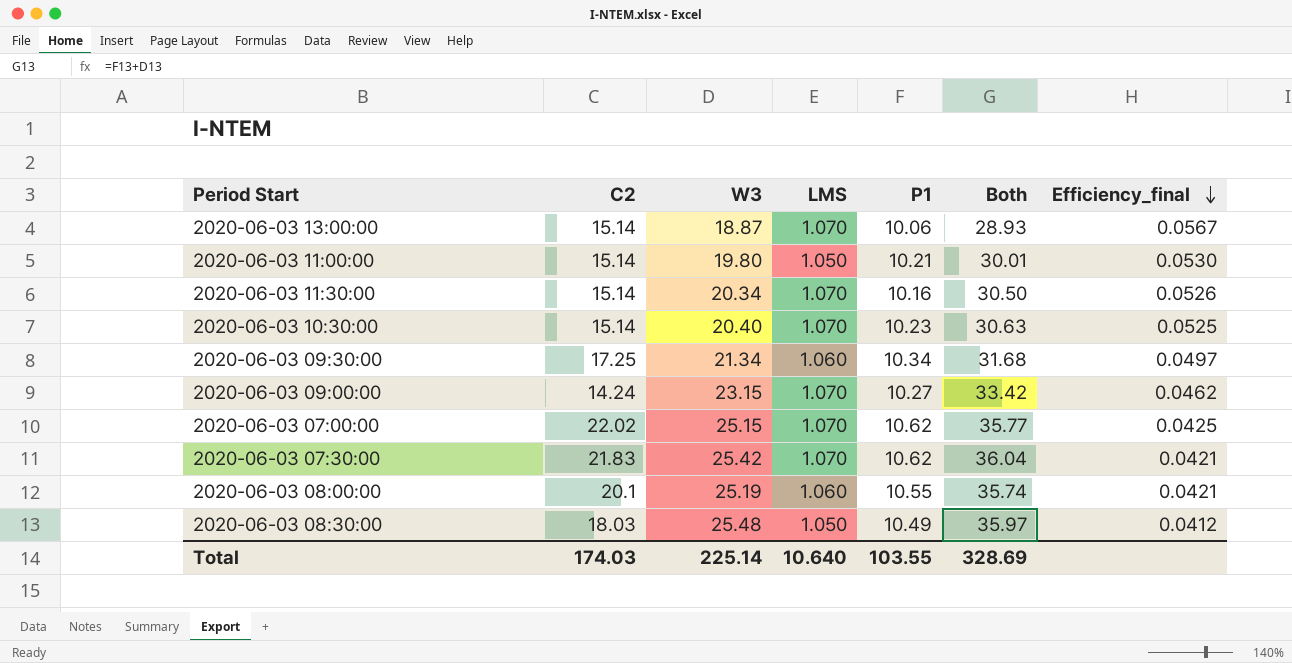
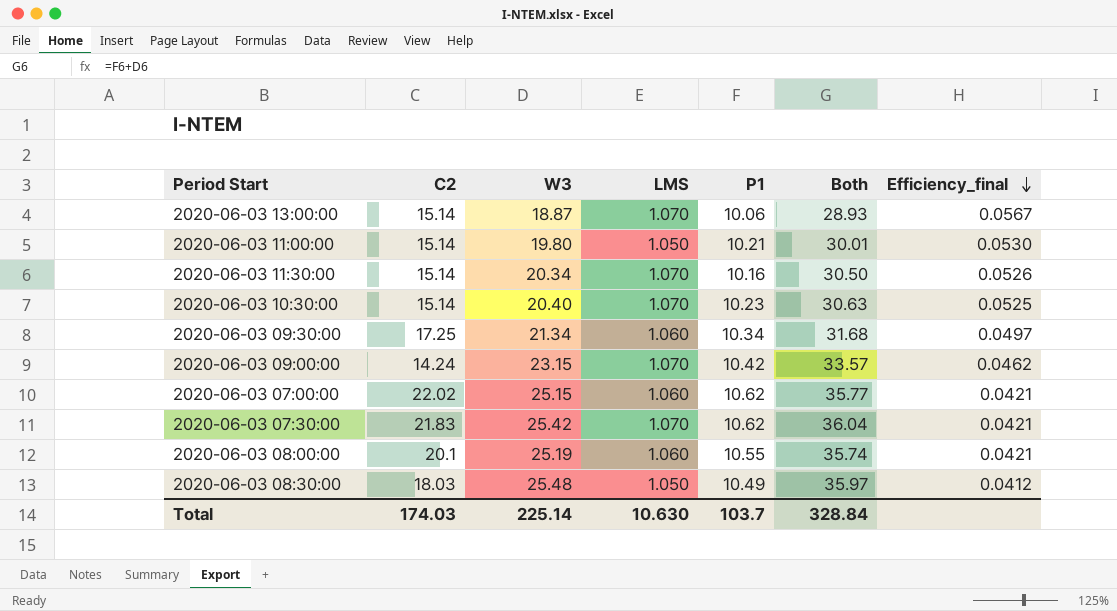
2020-06-03 09:00:00 | P1: 10.27 -> 10.42
2020-06-03 09:00:00 | Both: 33.42 -> 33.57
2020-06-03 07:00:00 | LMS: 1.070 -> 1.060
2020-06-03 07:00:00 | Efficiency_final: 0.0425 -> 0.0421
Total | LMS: 10.640 -> 10.630
Total | P1: 103.55 -> 103.7
Total | Both: 328.69 -> 328.84

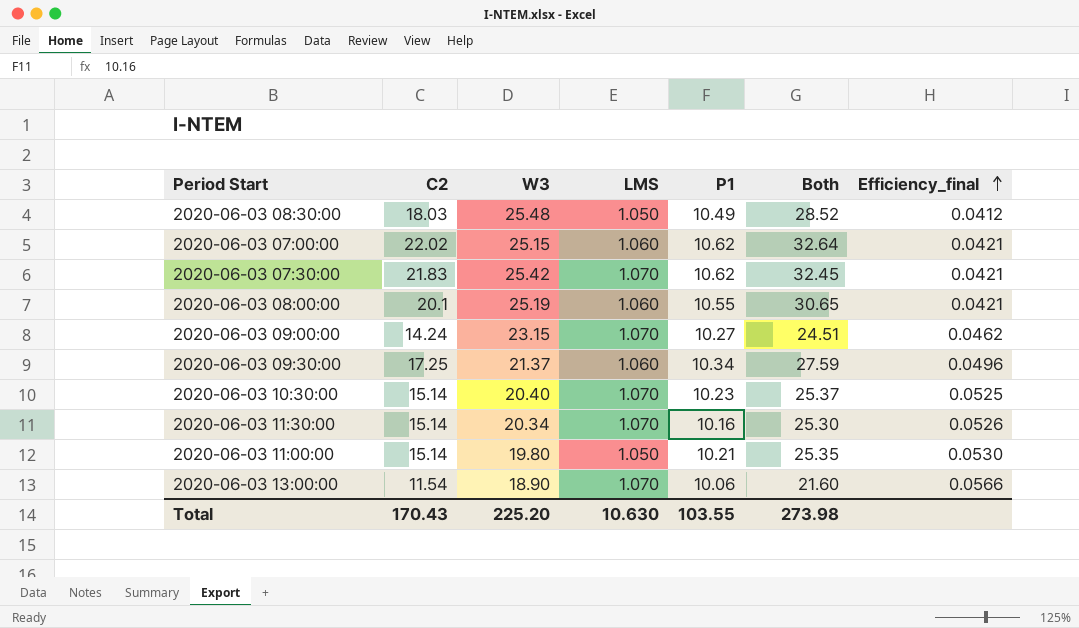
row order: Efficiency_final descending -> Efficiency_final ascending
column Both | formula: [W3] + [P1] -> [C2] + [P1]
2020-06-03 09:00:00 | P1: 10.42 -> 10.27
2020-06-03 09:30:00 | W3: 21.34 -> 21.37
2020-06-03 09:30:00 | Efficiency_final: 0.0497 -> 0.0496
2020-06-03 13:00:00 | C2: 15.14 -> 11.54
2020-06-03 13:00:00 | W3: 18.87 -> 18.90
2020-06-03 13:00:00 | Efficiency_final: 0.0567 -> 0.0566
Total | C2: 174.03 -> 170.43
Total | W3: 225.14 -> 225.20
Total | P1: 103.7 -> 103.55
Total | Both: 328.84 -> 273.98

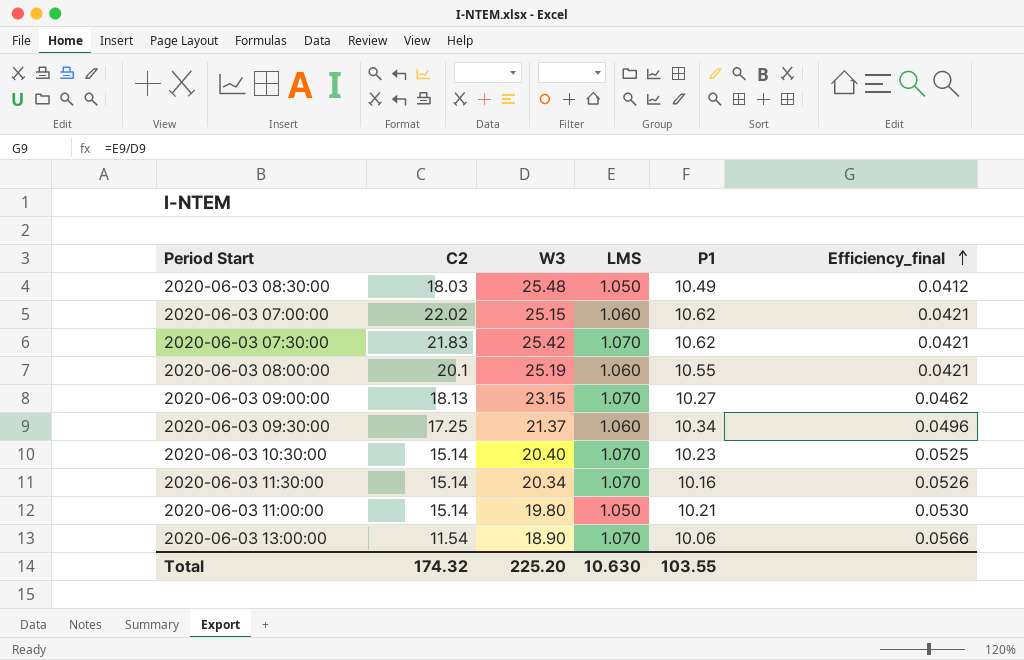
column Both | formula: [C2] + [P1] -> none
2020-06-03 09:00:00 | C2: 14.24 -> 18.13
Total | C2: 170.43 -> 174.32

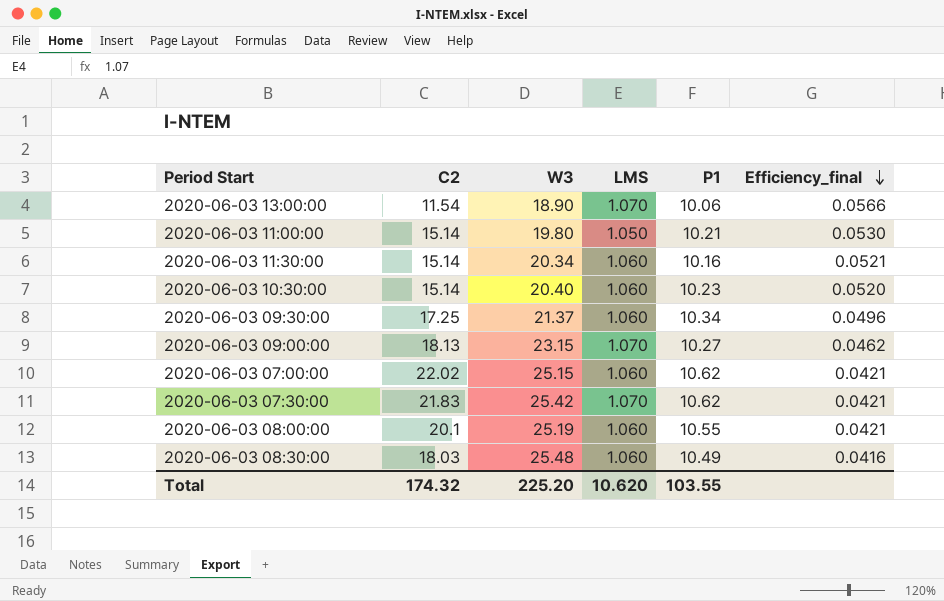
row order: Efficiency_final ascending -> Efficiency_final descending
2020-06-03 11:30:00 | LMS: 1.070 -> 1.060
2020-06-03 11:30:00 | Efficiency_final: 0.0526 -> 0.0521
2020-06-03 10:30:00 | LMS: 1.070 -> 1.060
2020-06-03 10:30:00 | Efficiency_final: 0.0525 -> 0.0520
2020-06-03 08:30:00 | LMS: 1.050 -> 1.060
2020-06-03 08:30:00 | Efficiency_final: 0.0412 -> 0.0416
Total | LMS: 10.630 -> 10.620

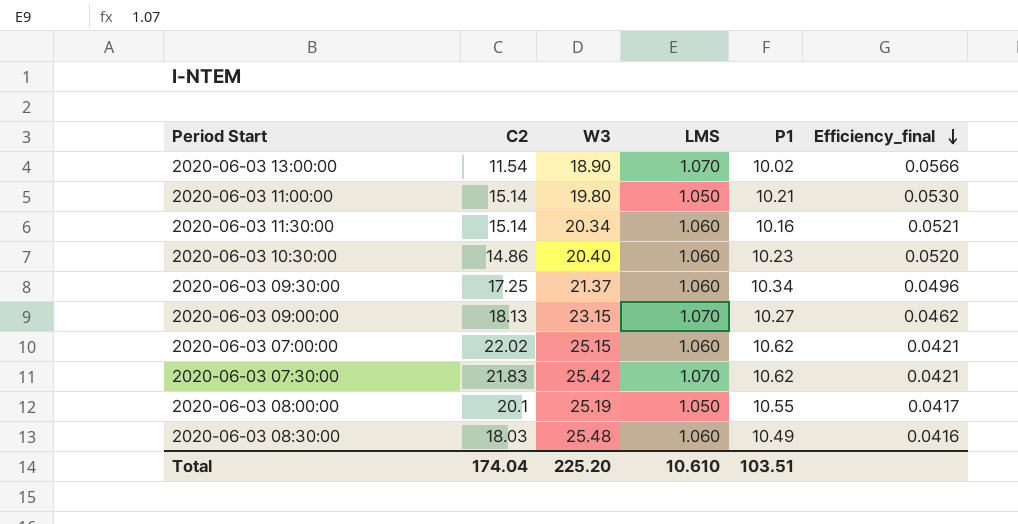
2020-06-03 13:00:00 | P1: 10.06 -> 10.02
2020-06-03 10:30:00 | C2: 15.14 -> 14.86
2020-06-03 08:00:00 | LMS: 1.060 -> 1.050
2020-06-03 08:00:00 | Efficiency_final: 0.0421 -> 0.0417
Total | C2: 174.32 -> 174.04
Total | LMS: 10.620 -> 10.610
Total | P1: 103.55 -> 103.51

